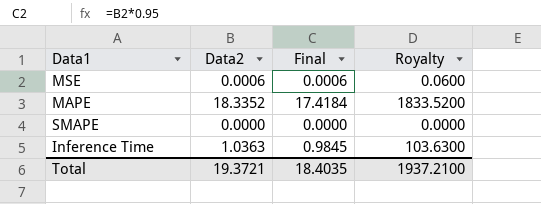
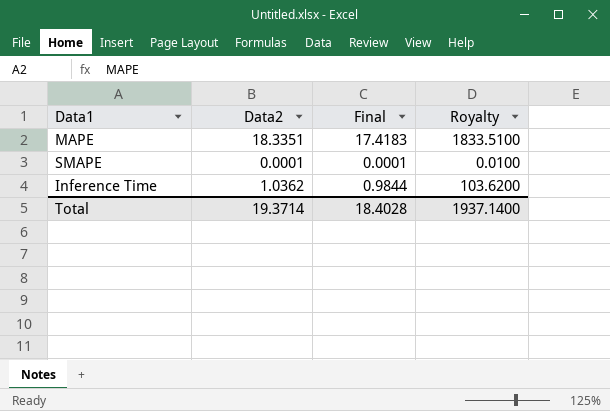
row MSE: 0.0006 | 0.0006 | 0.0600 -> none
MAPE | Data2: 18.3352 -> 18.3351
MAPE | Final: 17.4184 -> 17.4183
MAPE | Royalty: 1833.5200 -> 1833.5100
SMAPE | Data2: 0.0000 -> 0.0001
SMAPE | Final: 0.0000 -> 0.0001
SMAPE | Royalty: 0.0000 -> 0.0100
Inference Time | Data2: 1.0363 -> 1.0362
Inference Time | Final: 0.9845 -> 0.9844
Inference Time | Royalty: 103.6300 -> 103.6200
Total | Data2: 19.3721 -> 19.3714
Total | Final: 18.4035 -> 18.4028
Total | Royalty: 1937.2100 -> 1937.1400

